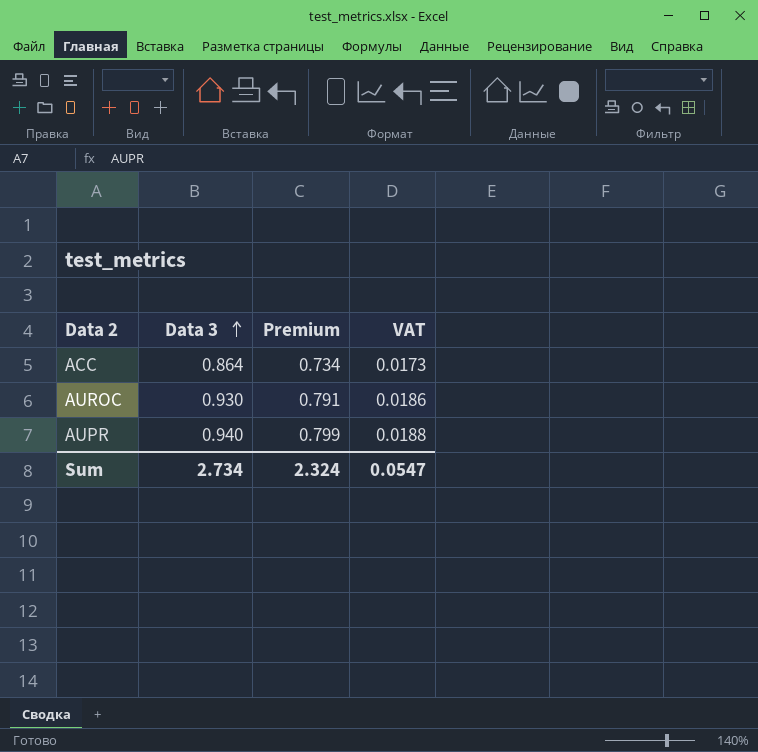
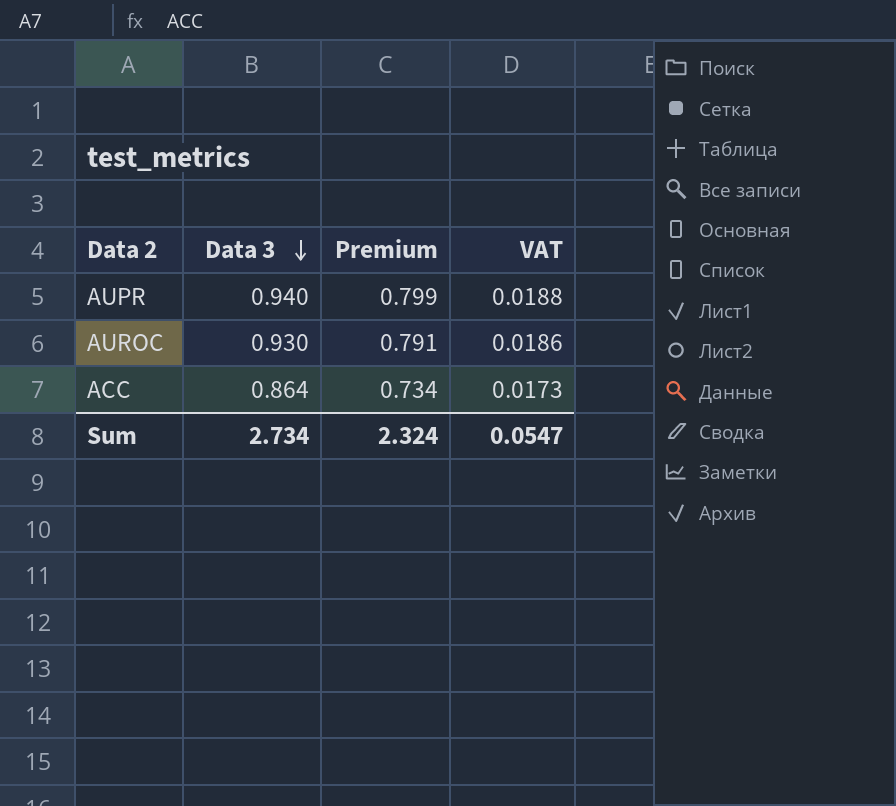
row order: Data 3 ascending -> Data 3 descending

